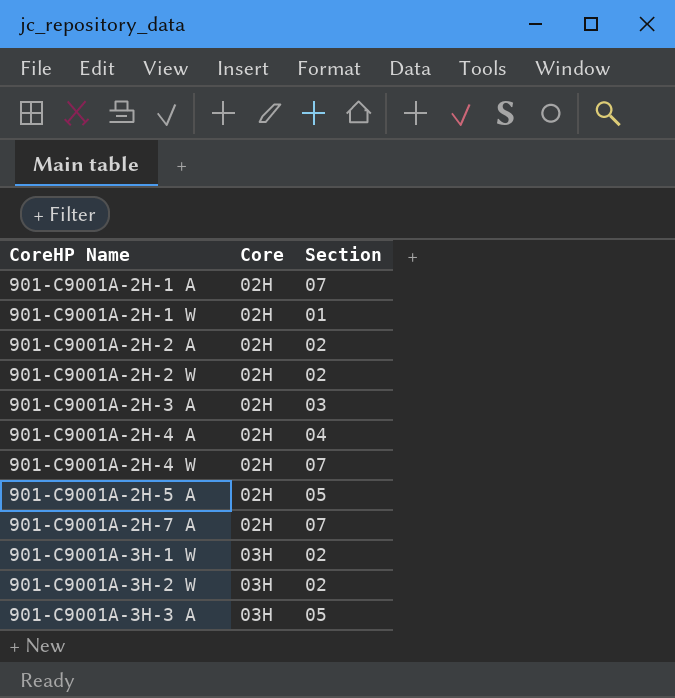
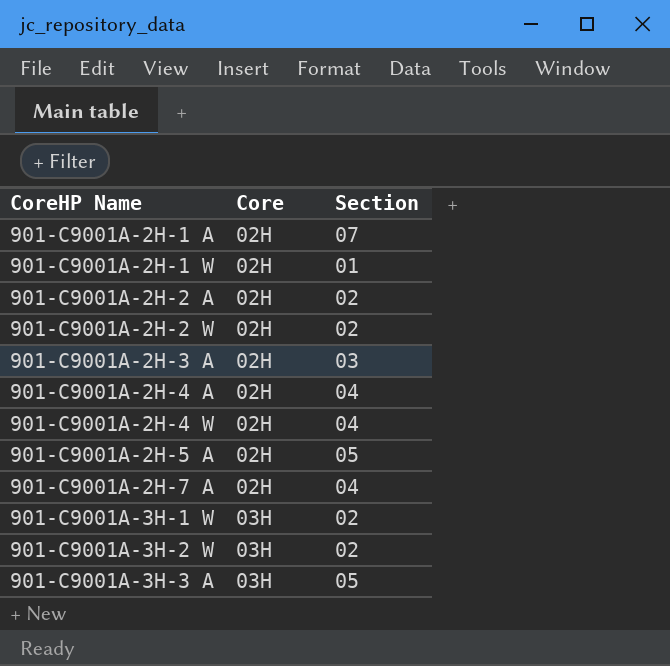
901-C9001A-2H-4 W | Section: 07 -> 04
901-C9001A-2H-7 A | Section: 07 -> 04

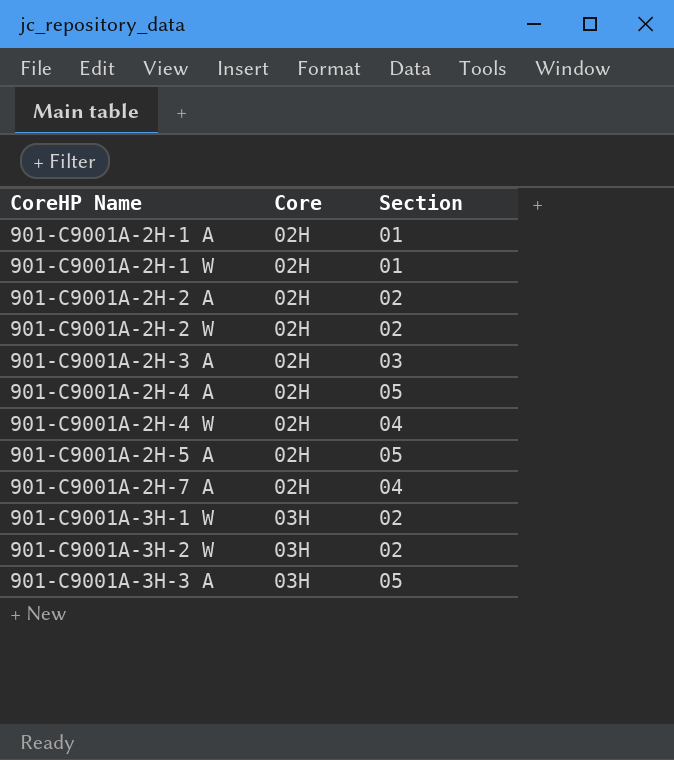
901-C9001A-2H-1 A | Section: 07 -> 01
901-C9001A-2H-4 A | Section: 04 -> 05

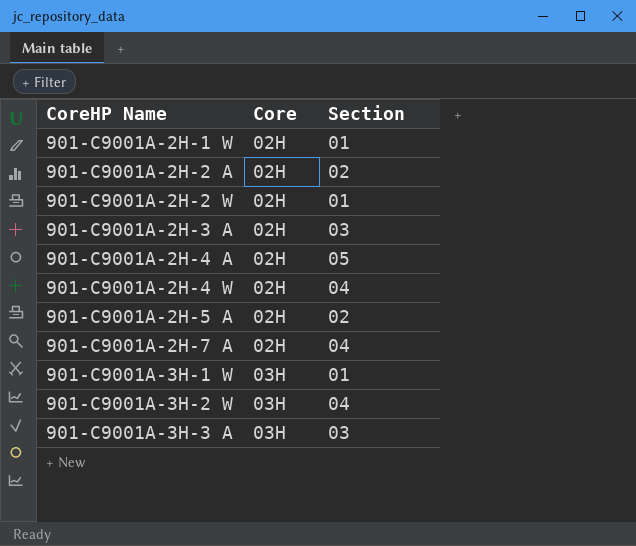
row 901-C9001A-2H-1 A: 02H | 01 -> none
901-C9001A-2H-2 W | Section: 02 -> 01
901-C9001A-2H-5 A | Section: 05 -> 02
901-C9001A-3H-1 W | Section: 02 -> 01
901-C9001A-3H-2 W | Section: 02 -> 04
901-C9001A-3H-3 A | Section: 05 -> 03

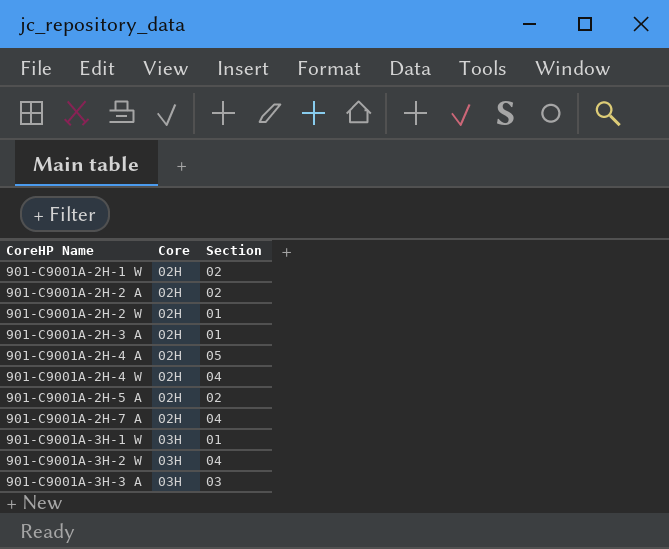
901-C9001A-2H-1 W | Section: 01 -> 02
901-C9001A-2H-3 A | Section: 03 -> 01

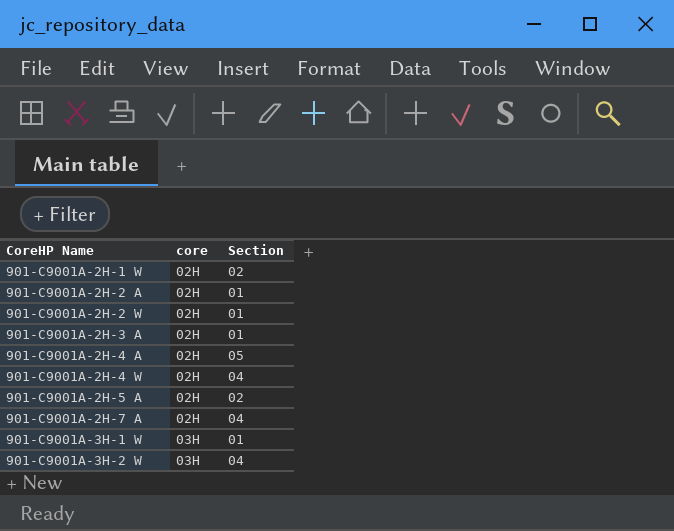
column name: Core -> core
row 901-C9001A-3H-3 A: 03H | 03 -> none
901-C9001A-2H-2 A | Section: 02 -> 01

